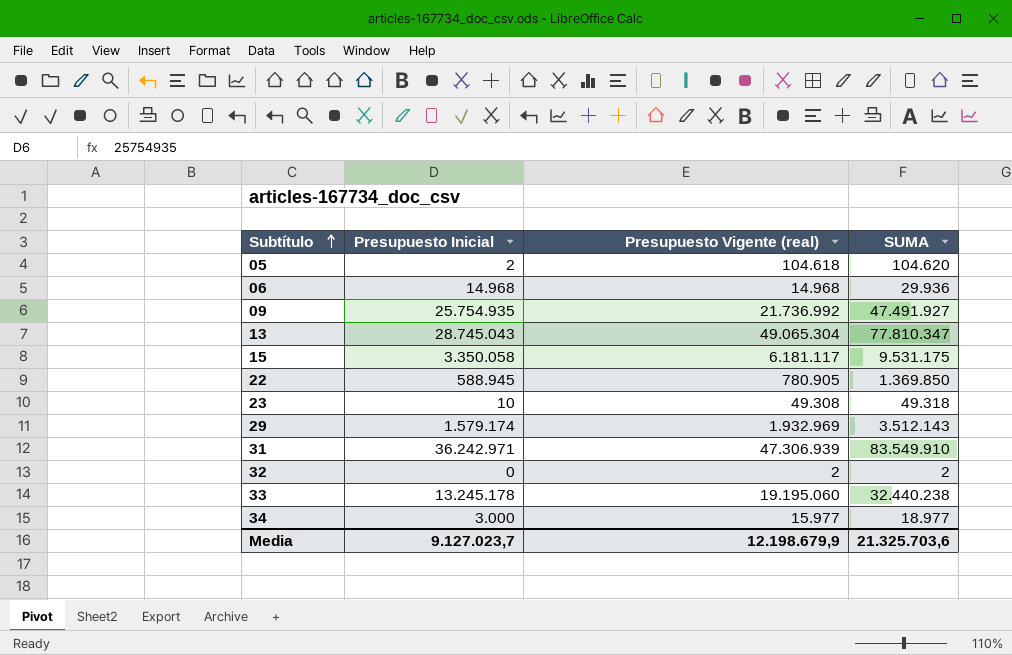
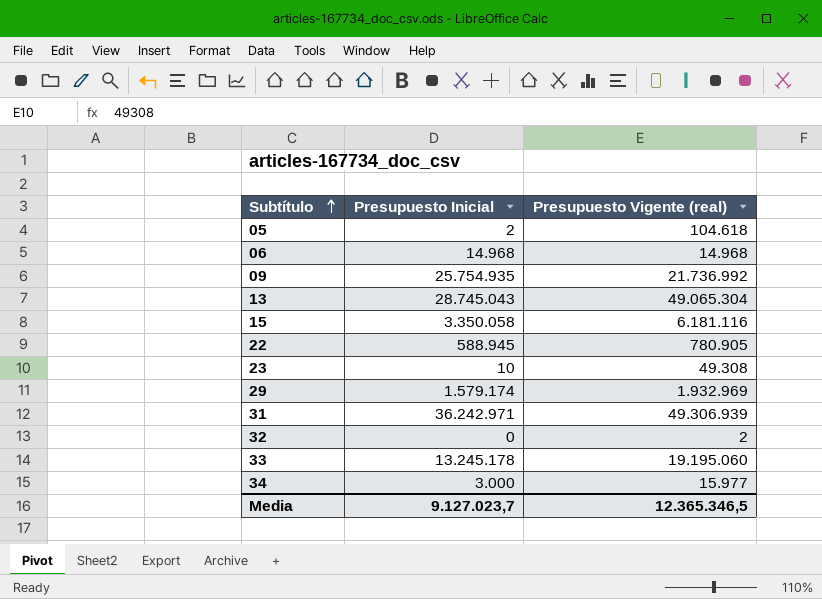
column SUMA | formula: [Presupuesto Inicial] + [Presupuesto Vigente (real)] -> none
15 | Presupuesto Vigente (real): 6.181.117 -> 6.181.116
31 | Presupuesto Vigente (real): 47.306.939 -> 49.306.939
Media | Presupuesto Vigente (real): 12.198.679,9 -> 12.365.346,5

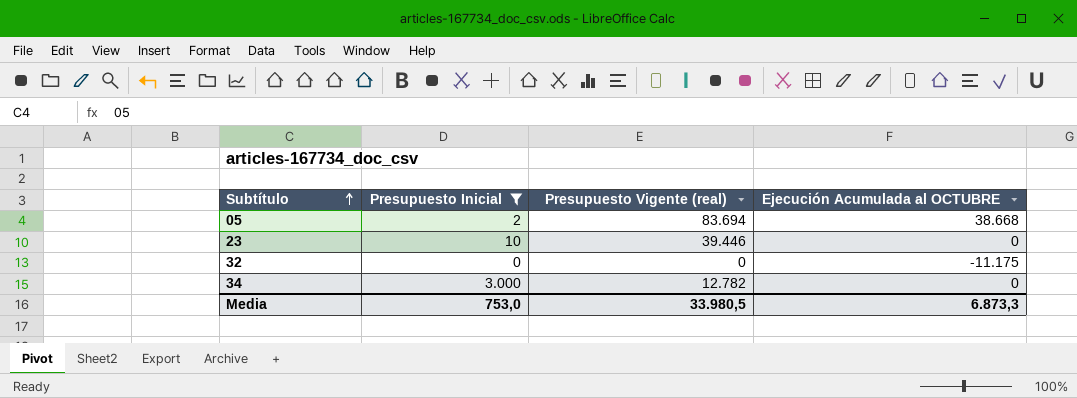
filter: none -> Presupuesto Inicial <= 3.000
column Ejecución Acumulada al OCTUBRE | position: none -> 4
05 | Presupuesto Vigente (real): 104.618 -> 83.694
23 | Presupuesto Vigente (real): 49.308 -> 39.446
32 | Presupuesto Vigente (real): 2 -> 0
34 | Presupuesto Vigente (real): 15.977 -> 12.782
Media | Presupuesto Inicial: 9.127.023,7 -> 753,0
Media | Presupuesto Vigente (real): 12.365.346,5 -> 33.980,5

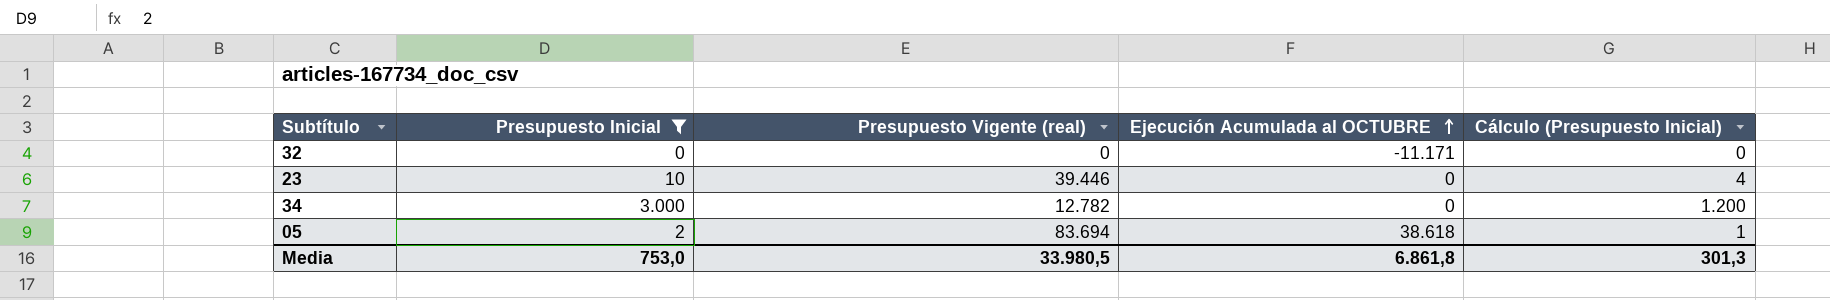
row order: Subtítulo ascending -> Ejecución Acumulada al OCTUBRE ascending
column Cálculo (Presupuesto Inicial) | formula: none -> [Presupuesto Inicial] * 0,4
32 | Ejecución Acumulada al OCTUBRE: -11.175 -> -11.171
05 | Ejecución Acumulada al OCTUBRE: 38.668 -> 38.618
Media | Ejecución Acumulada al OCTUBRE: 6.873,3 -> 6.861,8

